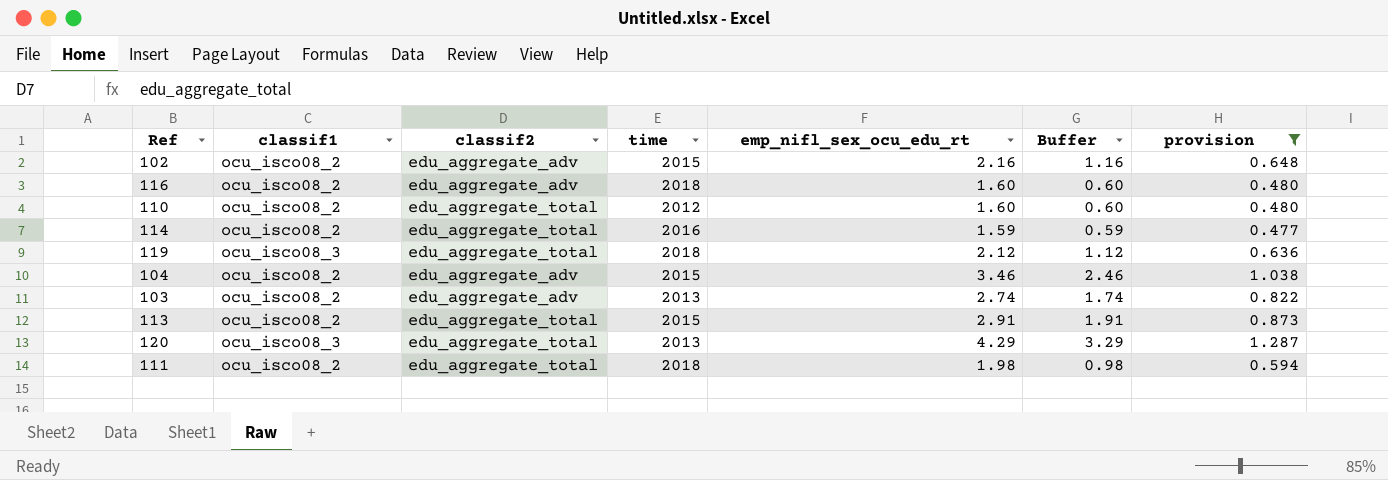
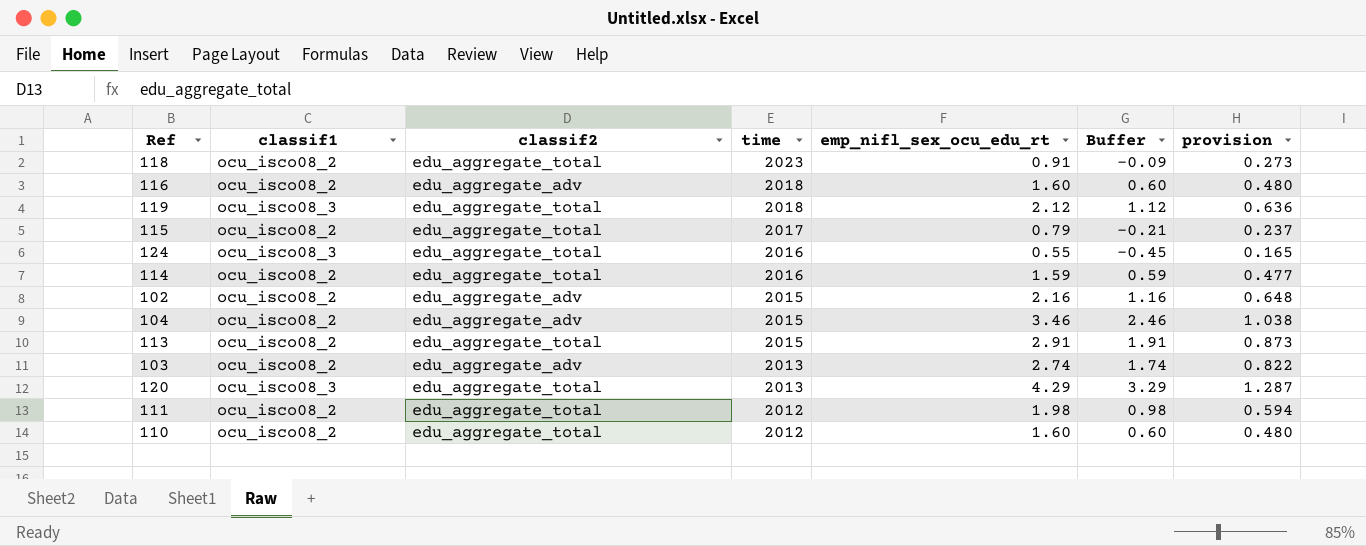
filter: provision >= 0.477 -> none
row order: none -> time descending
111 | time: 2018 -> 2012

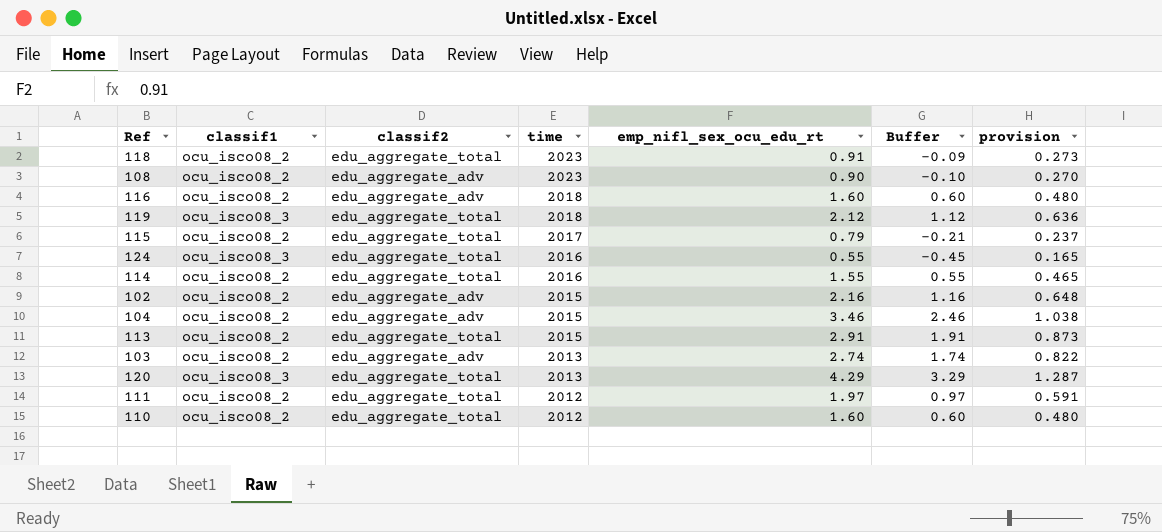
row 108: none -> ocu_isco08_2 | edu_aggregate_adv | 2023 | 0.90 | -0.10 | 0.270
114 | emp_nifl_sex_ocu_edu_rt: 1.59 -> 1.55
114 | Buffer: 0.59 -> 0.55
114 | provision: 0.477 -> 0.465
111 | emp_nifl_sex_ocu_edu_rt: 1.98 -> 1.97
111 | Buffer: 0.98 -> 0.97
111 | provision: 0.594 -> 0.591

